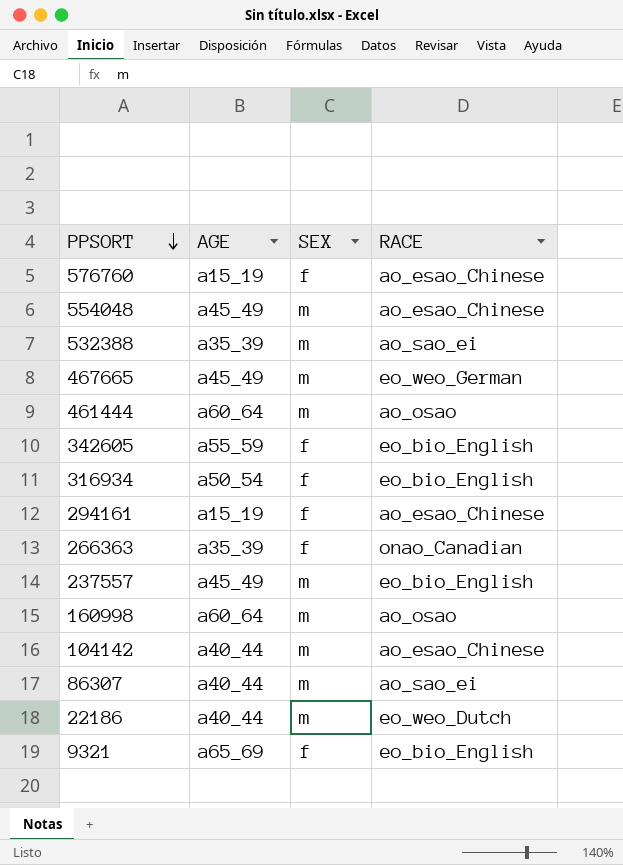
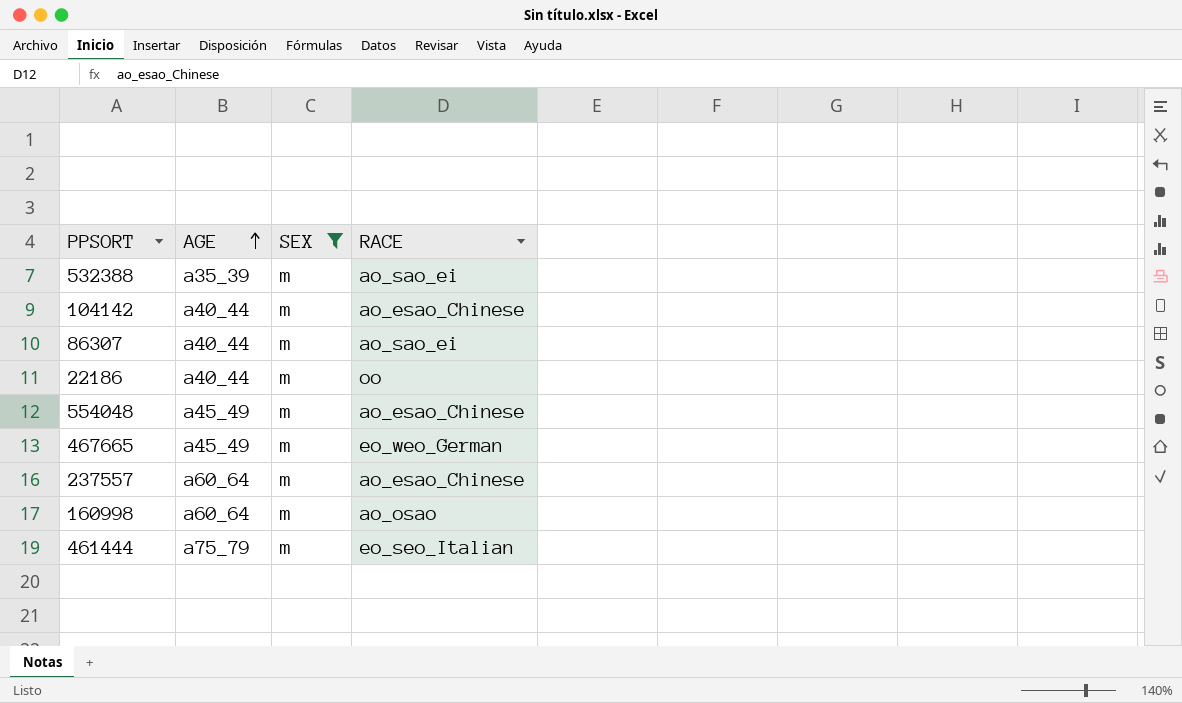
filter: none -> SEX = m
row order: PPSORT descending -> AGE ascending
22186 | RACE: eo_weo_Dutch -> oo
237557 | AGE: a45_49 -> a60_64
237557 | RACE: eo_bio_English -> ao_esao_Chinese
461444 | AGE: a60_64 -> a75_79
461444 | RACE: ao_osao -> eo_seo_Italian

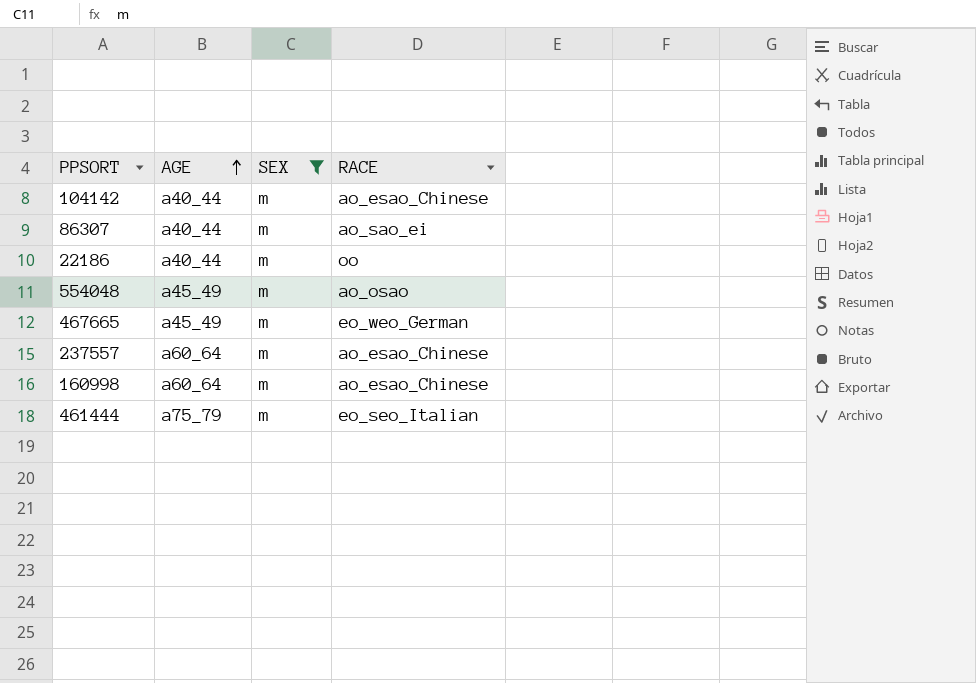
row 532388: a35_39 | m | ao_sao_ei -> none
554048 | RACE: ao_esao_Chinese -> ao_osao
160998 | RACE: ao_osao -> ao_esao_Chinese

